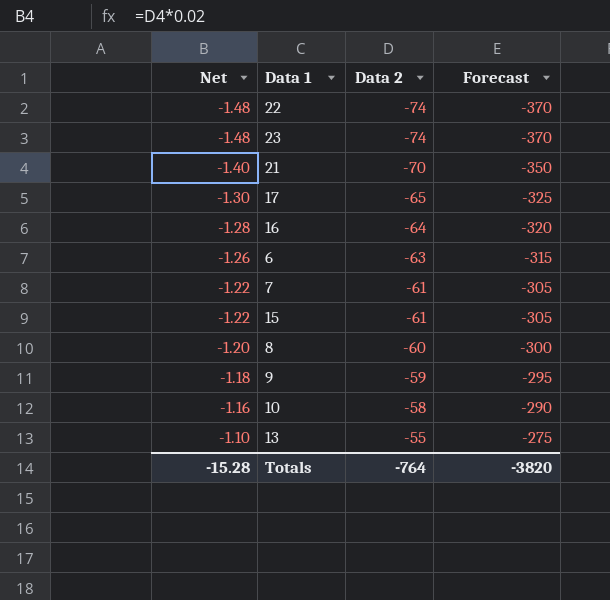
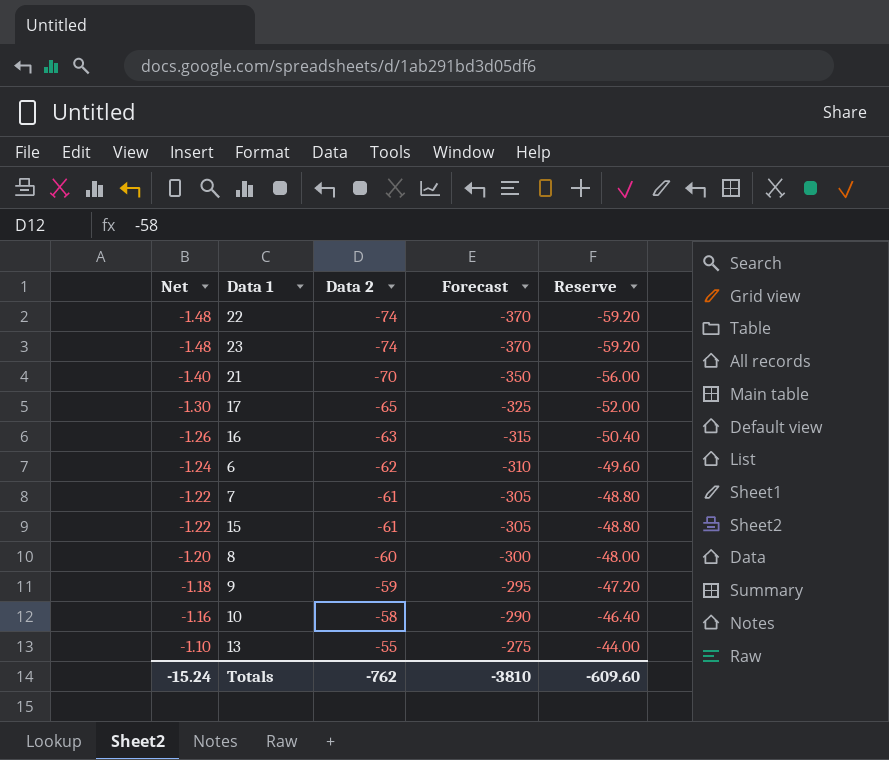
column Reserve | formula: none -> [Data 2] * 0.8
16 | Net: -1.28 -> -1.26
16 | Data 2: -64 -> -63
16 | Forecast: -320 -> -315
6 | Net: -1.26 -> -1.24
6 | Data 2: -63 -> -62
6 | Forecast: -315 -> -310
Totals | Net: -15.28 -> -15.24
Totals | Data 2: -764 -> -762
Totals | Forecast: -3820 -> -3810

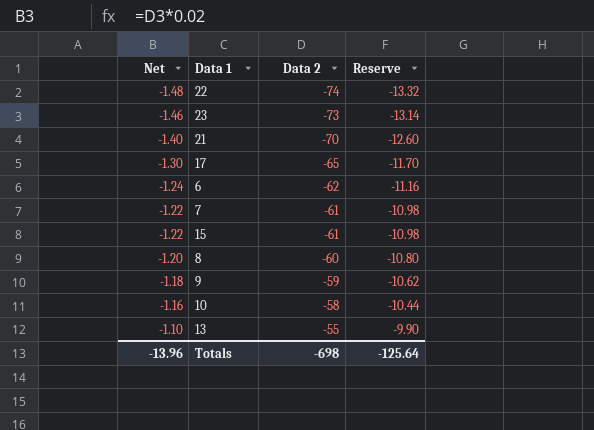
column Forecast | formula: [Data 2] * 5 -> none
column Reserve | formula: [Data 2] * 0.8 -> [Data 2] * 0.18
row 16: -1.26 | -63 | -315 | -50.40 -> none
23 | Net: -1.48 -> -1.46
23 | Data 2: -74 -> -73
Totals | Net: -15.24 -> -13.96
Totals | Data 2: -762 -> -698
Totals | Reserve: -609.60 -> -125.64

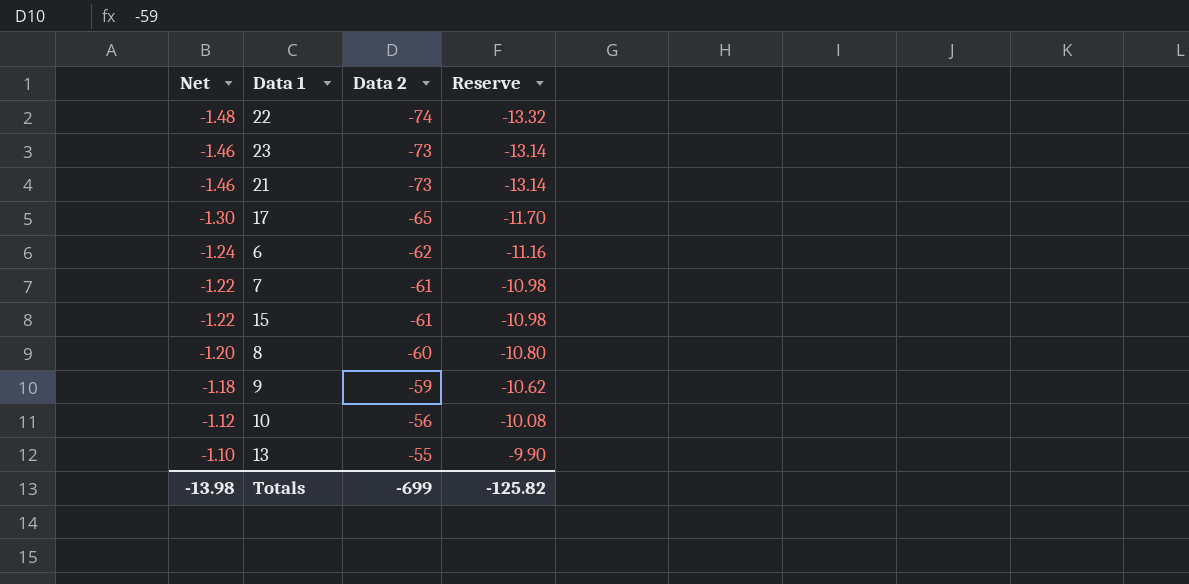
21 | Net: -1.40 -> -1.46
21 | Data 2: -70 -> -73
21 | Reserve: -12.60 -> -13.14
10 | Net: -1.16 -> -1.12
10 | Data 2: -58 -> -56
10 | Reserve: -10.44 -> -10.08
Totals | Net: -13.96 -> -13.98
Totals | Data 2: -698 -> -699
Totals | Reserve: -125.64 -> -125.82

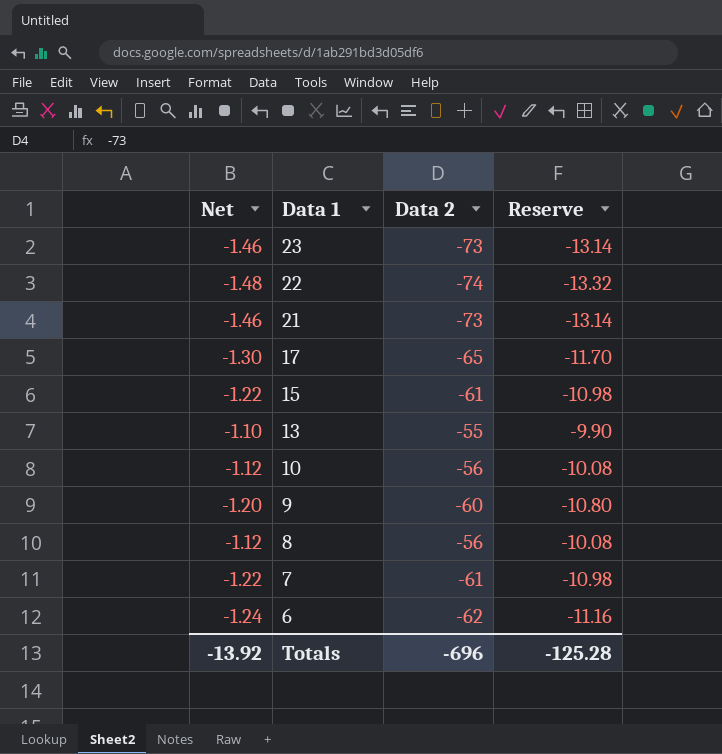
row order: Net ascending -> Data 1 descending
9 | Net: -1.18 -> -1.20
9 | Data 2: -59 -> -60
9 | Reserve: -10.62 -> -10.80
8 | Net: -1.20 -> -1.12
8 | Data 2: -60 -> -56
8 | Reserve: -10.80 -> -10.08
Totals | Net: -13.98 -> -13.92
Totals | Data 2: -699 -> -696
Totals | Reserve: -125.82 -> -125.28

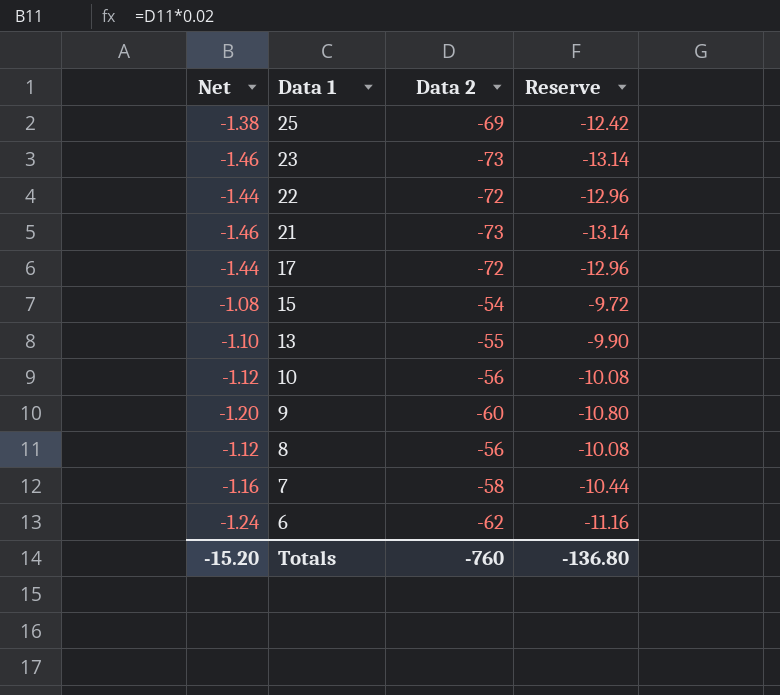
row 25: none -> -1.38 | -69 | -12.42
22 | Net: -1.48 -> -1.44
22 | Data 2: -74 -> -72
22 | Reserve: -13.32 -> -12.96
17 | Net: -1.30 -> -1.44
17 | Data 2: -65 -> -72
17 | Reserve: -11.70 -> -12.96
15 | Net: -1.22 -> -1.08
15 | Data 2: -61 -> -54
15 | Reserve: -10.98 -> -9.72
7 | Net: -1.22 -> -1.16
7 | Data 2: -61 -> -58
7 | Reserve: -10.98 -> -10.44
Totals | Net: -13.92 -> -15.20
Totals | Data 2: -696 -> -760
Totals | Reserve: -125.28 -> -136.80

